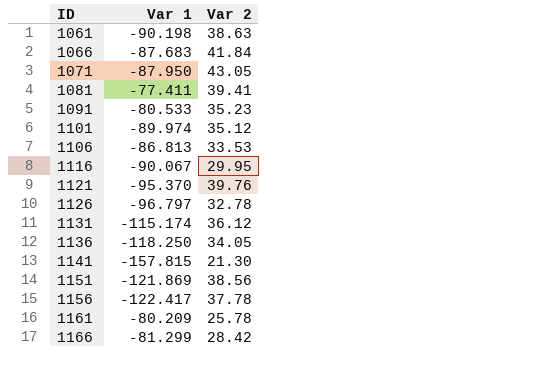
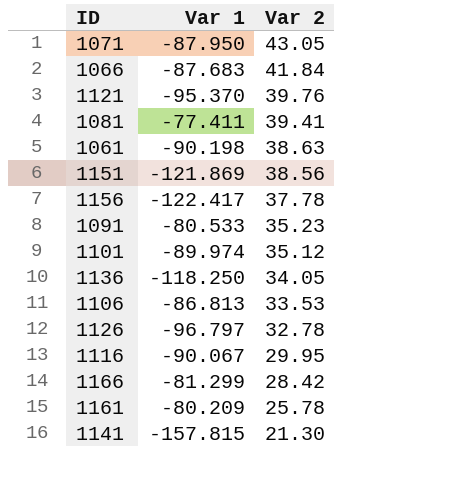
row order: ID ascending -> Var 2 descending
row 1131: -115.174 | 36.12 -> none

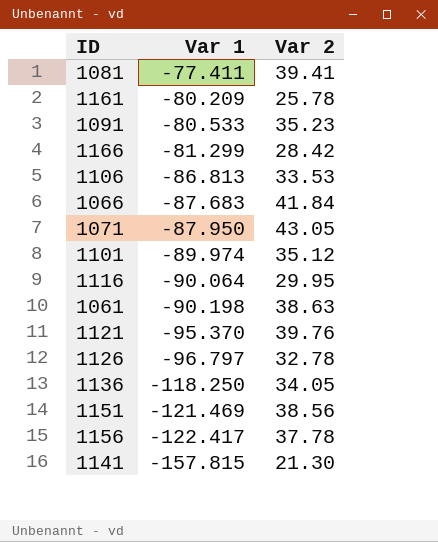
row order: Var 2 descending -> Var 1 descending
1116 | Var 1: -90.067 -> -90.064
1151 | Var 1: -121.869 -> -121.469

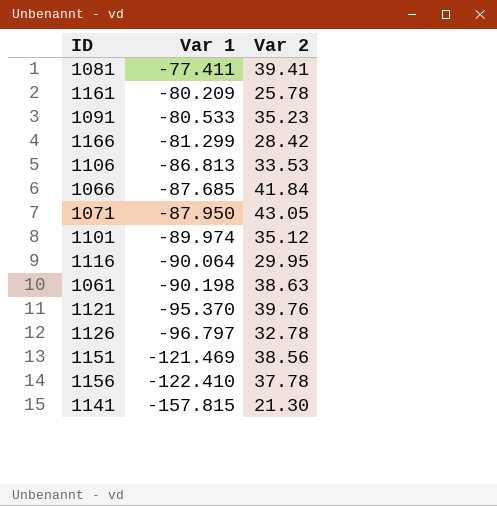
row 1136: -118.250 | 34.05 -> none
1066 | Var 1: -87.683 -> -87.685
1156 | Var 1: -122.417 -> -122.410

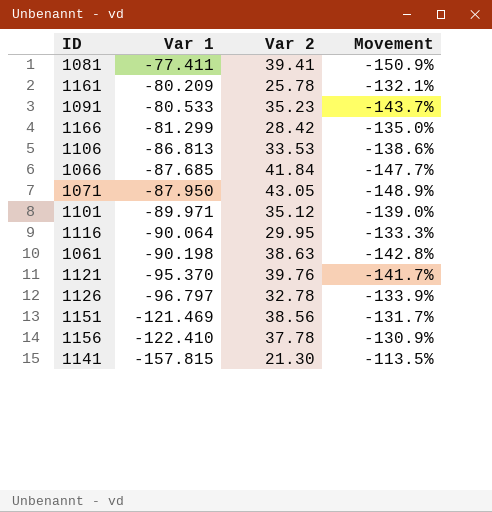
column Movement | formula: none -> ([Var 2] - [Var 1]) / [Var 1]
1101 | Var 1: -89.974 -> -89.971

